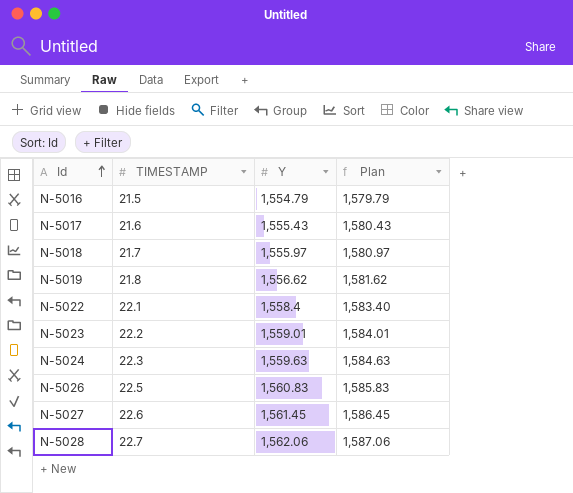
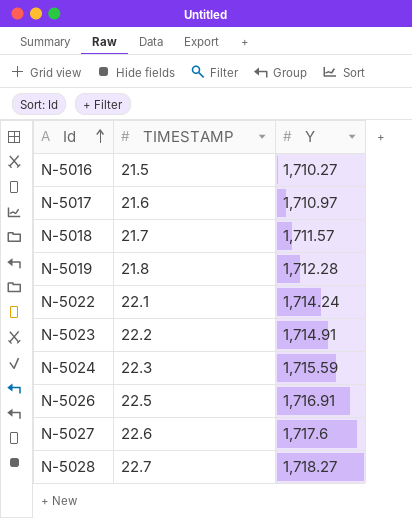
column Plan | formula: [Y] + 25 -> none
N-5016 | Y: 1,554.79 -> 1,710.27
N-5017 | Y: 1,555.43 -> 1,710.97
N-5018 | Y: 1,555.97 -> 1,711.57
N-5019 | Y: 1,556.62 -> 1,712.28
N-5022 | Y: 1,558.4 -> 1,714.24
N-5023 | Y: 1,559.01 -> 1,714.91
N-5024 | Y: 1,559.63 -> 1,715.59
N-5026 | Y: 1,560.83 -> 1,716.91
N-5027 | Y: 1,561.45 -> 1,717.6
N-5028 | Y: 1,562.06 -> 1,718.27

